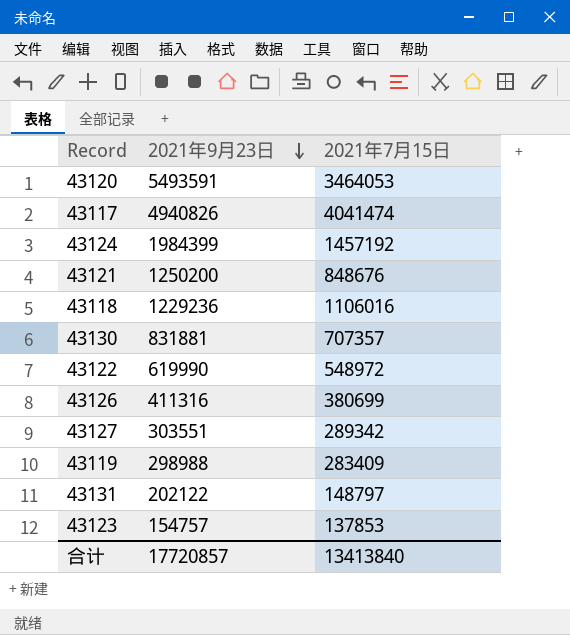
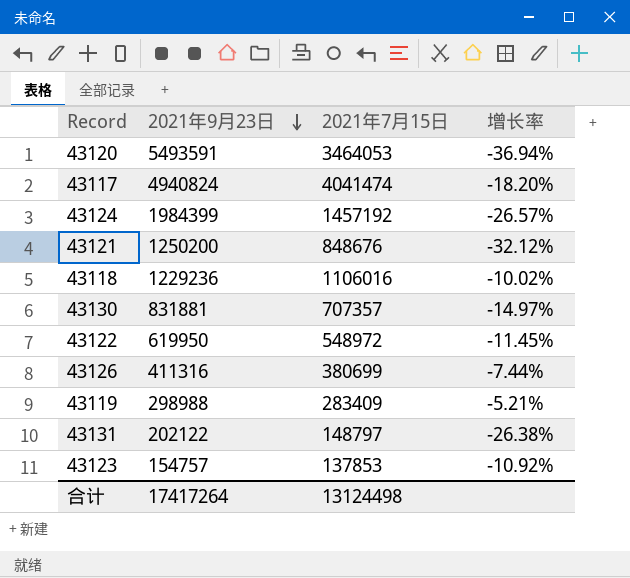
column 增长率 | formula: none -> ([2021年7月15日] - [2021年9月23日]) / [2021年9月23日]
row 43127: 303551 | 289342 -> none
43117 | 2021年9月23日: 4940826 -> 4940824
43122 | 2021年9月23日: 619990 -> 619950
合计 | 2021年9月23日: 17720857 -> 17417264
合计 | 2021年7月15日: 13413840 -> 13124498

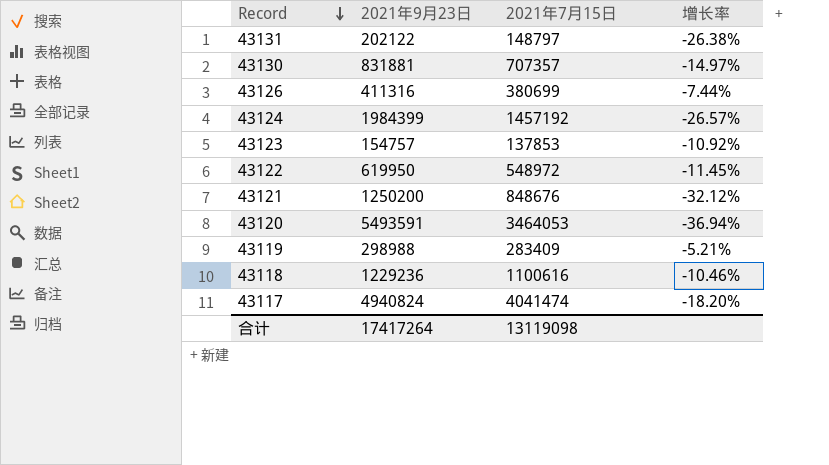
row order: 2021年9月23日 descending -> Record descending
43118 | 2021年7月15日: 1106016 -> 1100616
43118 | 增长率: -10.02% -> -10.46%
合计 | 2021年7月15日: 13124498 -> 13119098

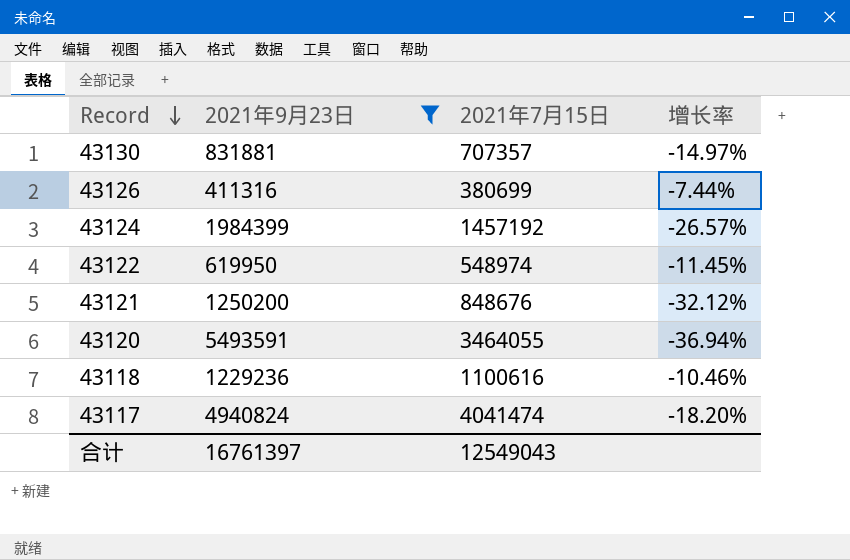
filter: none -> 2021年9月23日 >= 411316
43122 | 2021年7月15日: 548972 -> 548974
43120 | 2021年7月15日: 3464053 -> 3464055
合计 | 2021年9月23日: 17417264 -> 16761397
合计 | 2021年7月15日: 13119098 -> 12549043

